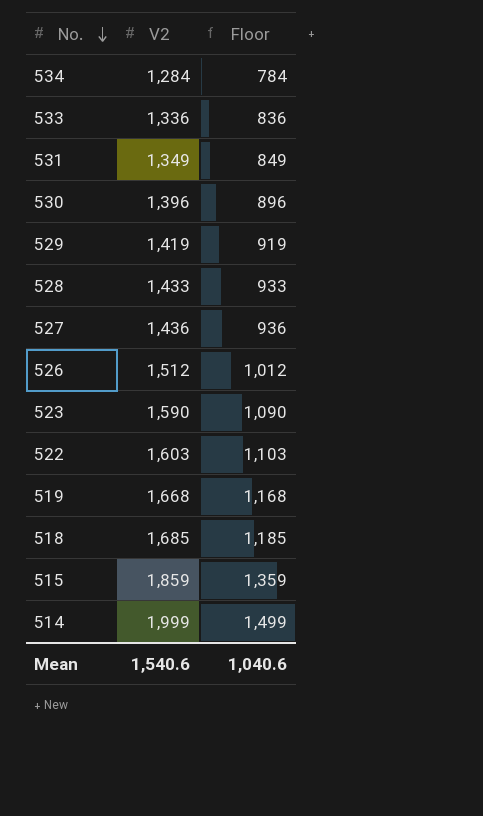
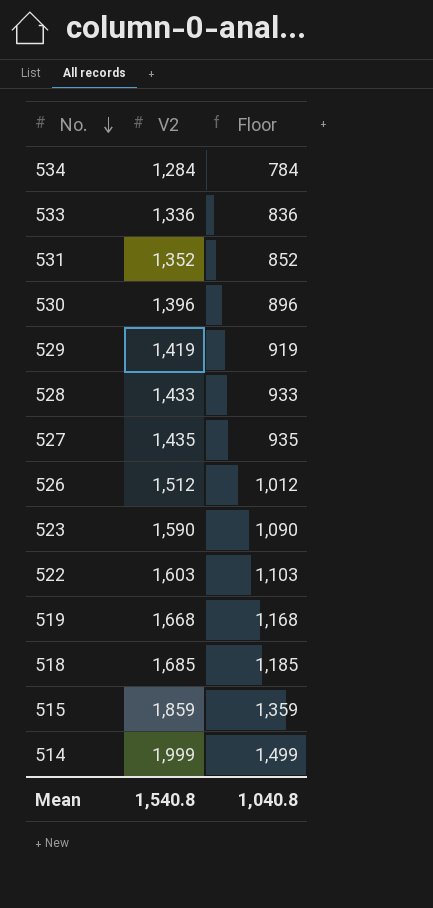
531 | V2: 1,349 -> 1,352
531 | Floor: 849 -> 852
527 | V2: 1,436 -> 1,435
527 | Floor: 936 -> 935
Mean | V2: 1,540.6 -> 1,540.8
Mean | Floor: 1,040.6 -> 1,040.8

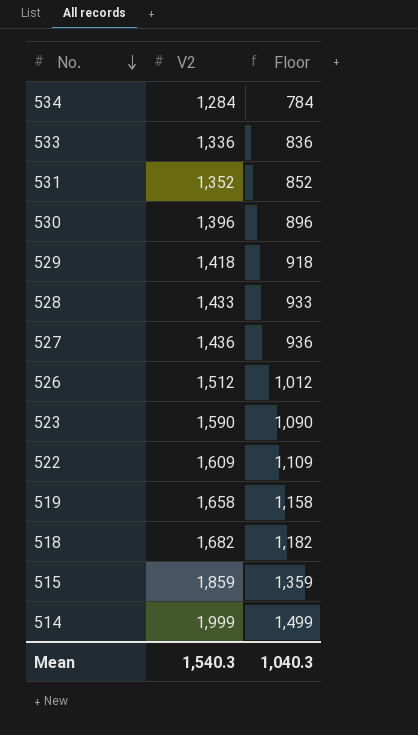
529 | V2: 1,419 -> 1,418
529 | Floor: 919 -> 918
527 | V2: 1,435 -> 1,436
527 | Floor: 935 -> 936
522 | V2: 1,603 -> 1,609
522 | Floor: 1,103 -> 1,109
519 | V2: 1,668 -> 1,658
519 | Floor: 1,168 -> 1,158
518 | V2: 1,685 -> 1,682
518 | Floor: 1,185 -> 1,182
Mean | V2: 1,540.8 -> 1,540.3
Mean | Floor: 1,040.8 -> 1,040.3

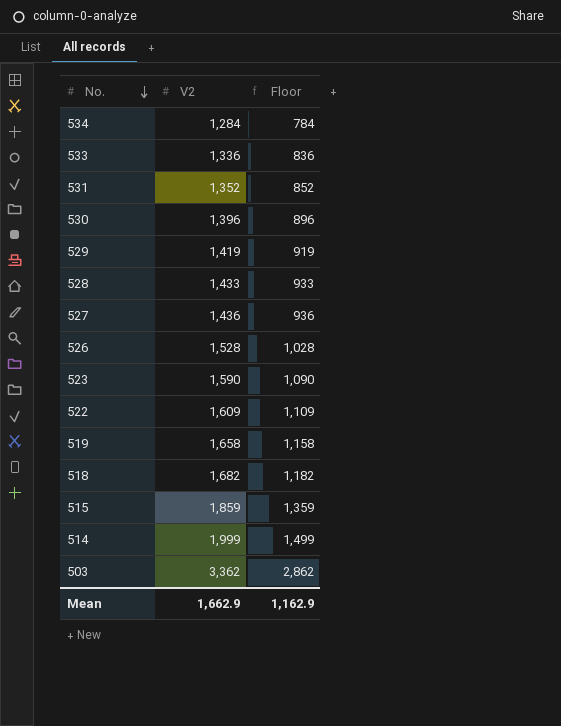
529 | V2: 1,418 -> 1,419
529 | Floor: 918 -> 919
526 | V2: 1,512 -> 1,528
526 | Floor: 1,012 -> 1,028
row 503: none -> 3,362 | 2,862
Mean | V2: 1,540.3 -> 1,662.9
Mean | Floor: 1,040.3 -> 1,162.9

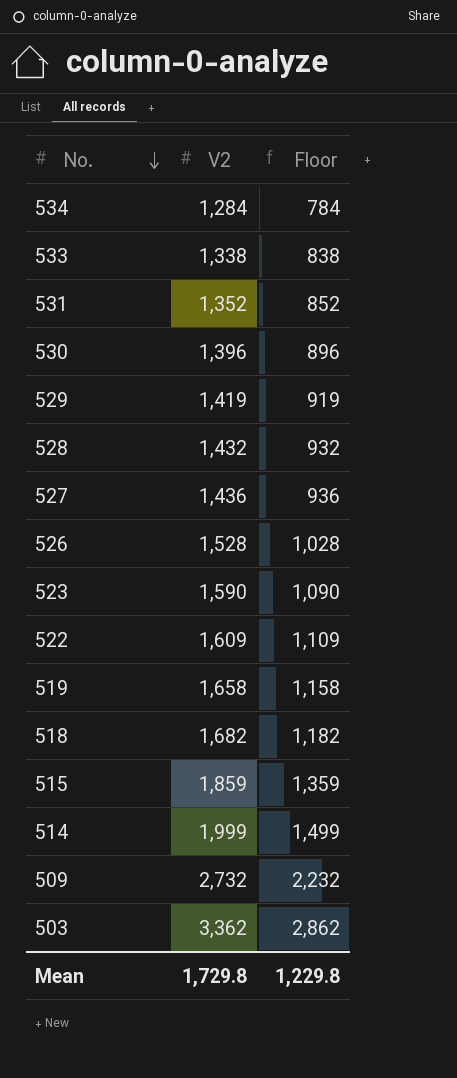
533 | V2: 1,336 -> 1,338
533 | Floor: 836 -> 838
528 | V2: 1,433 -> 1,432
528 | Floor: 933 -> 932
row 509: none -> 2,732 | 2,232
Mean | V2: 1,662.9 -> 1,729.8
Mean | Floor: 1,162.9 -> 1,229.8

